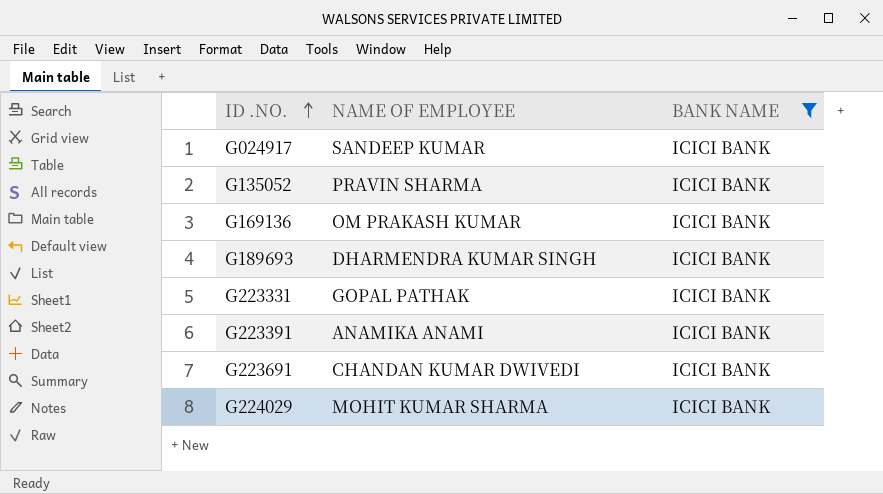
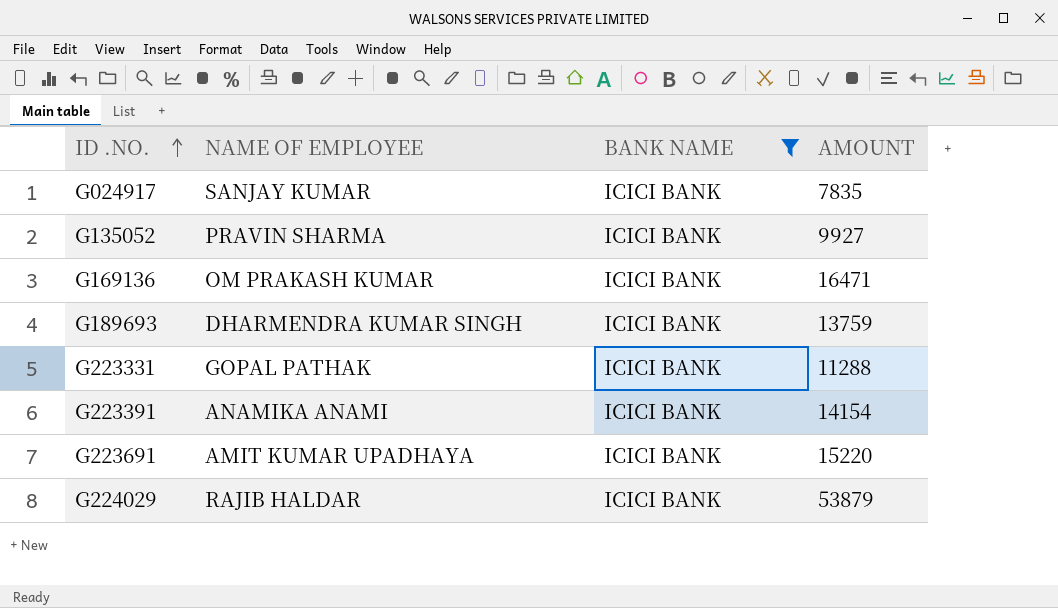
column AMOUNT | position: none -> 4
G024917 | NAME OF EMPLOYEE: SANDEEP KUMAR -> SANJAY KUMAR
G223691 | NAME OF EMPLOYEE: CHANDAN KUMAR DWIVEDI -> AMIT KUMAR UPADHAYA
G224029 | NAME OF EMPLOYEE: MOHIT KUMAR SHARMA -> RAJIB HALDAR

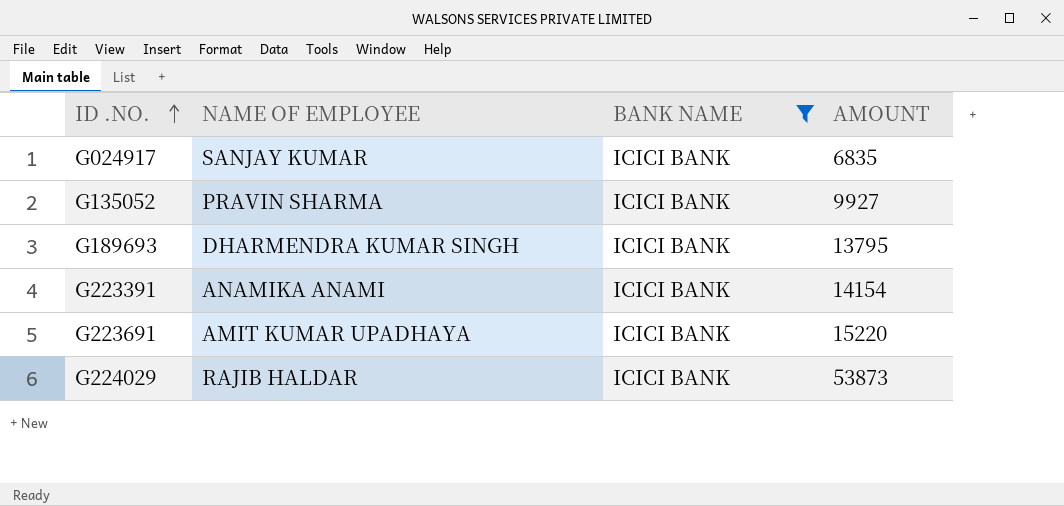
row G169136: OM PRAKASH KUMAR | ICICI BANK | 16471 -> none
row G223331: GOPAL PATHAK | ICICI BANK | 11288 -> none
G024917 | AMOUNT: 7835 -> 6835
G189693 | AMOUNT: 13759 -> 13795
G224029 | AMOUNT: 53879 -> 53873

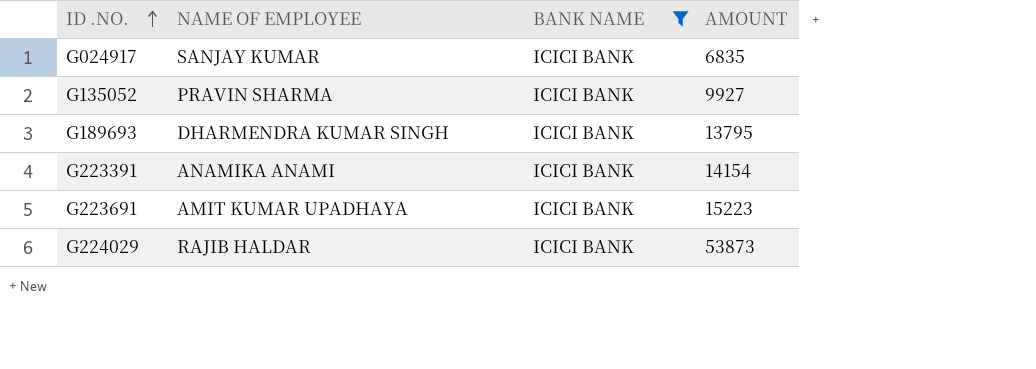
G223691 | AMOUNT: 15220 -> 15223

